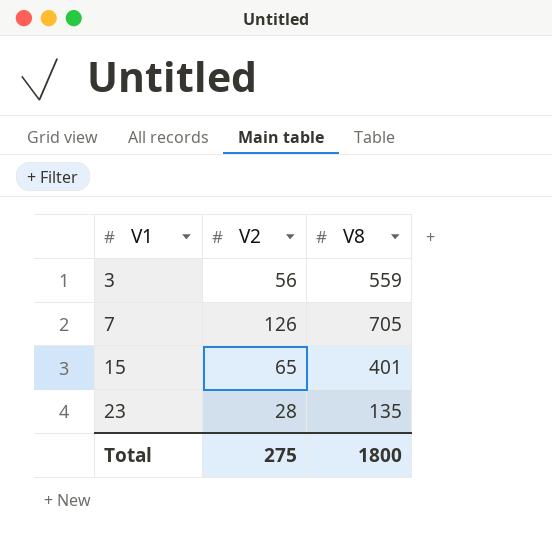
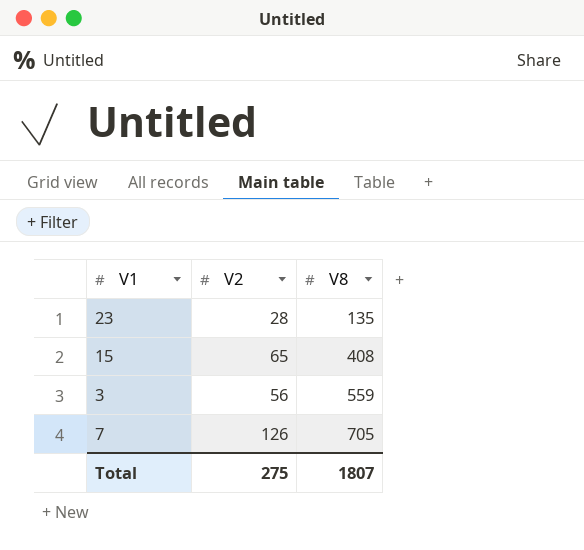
row order: V1 ascending -> V8 ascending
15 | V8: 401 -> 408
Total | V8: 1800 -> 1807

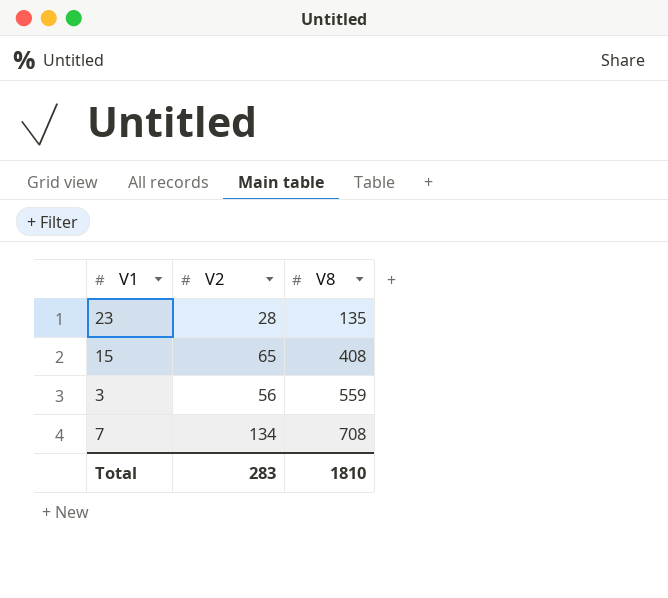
7 | V2: 126 -> 134
7 | V8: 705 -> 708
Total | V2: 275 -> 283
Total | V8: 1807 -> 1810

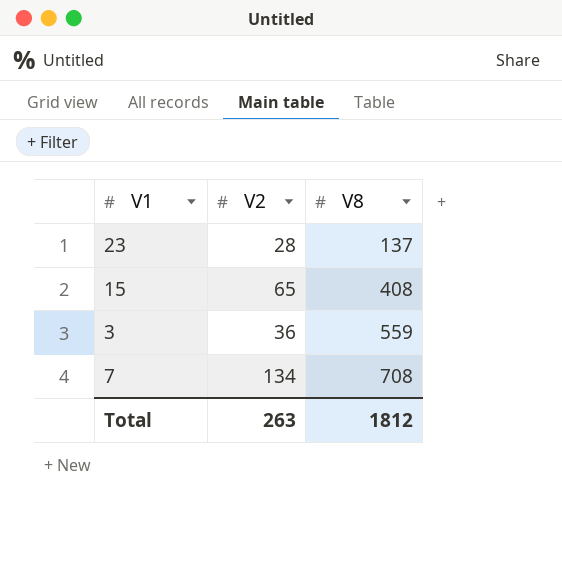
23 | V8: 135 -> 137
3 | V2: 56 -> 36
Total | V2: 283 -> 263
Total | V8: 1810 -> 1812

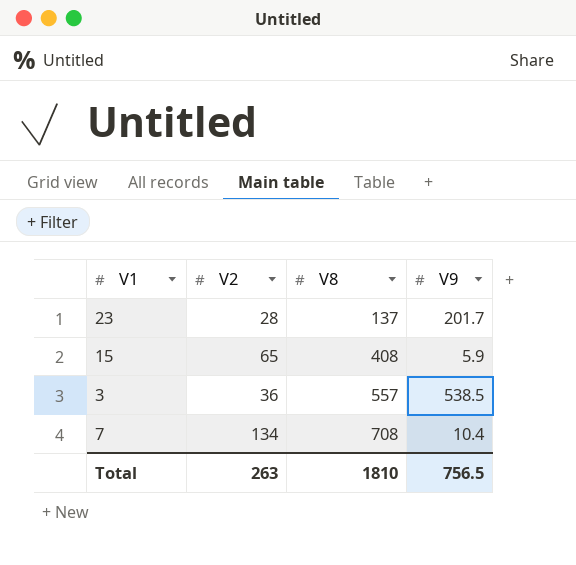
column V9 | position: none -> 4
3 | V8: 559 -> 557
Total | V8: 1812 -> 1810

